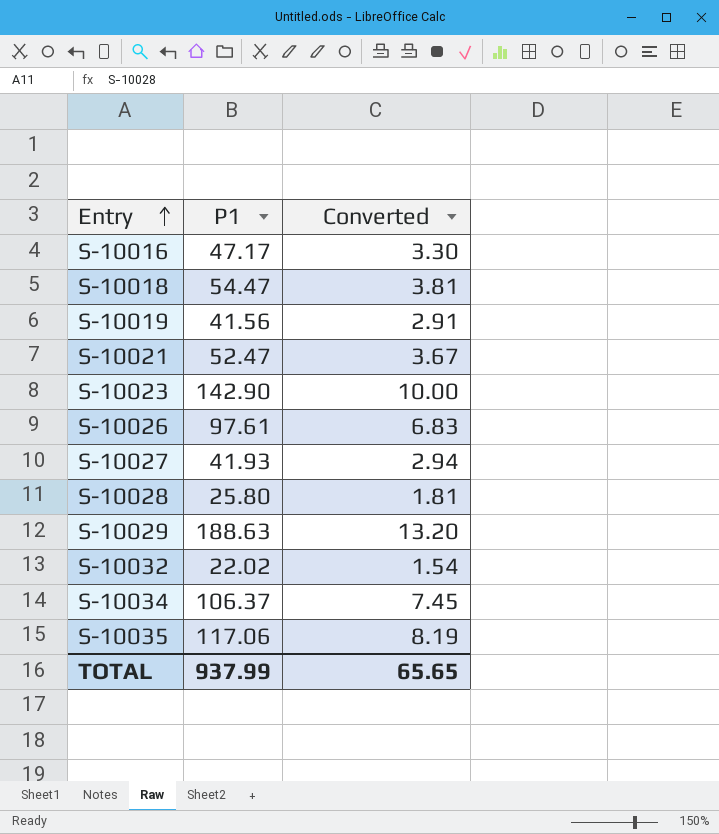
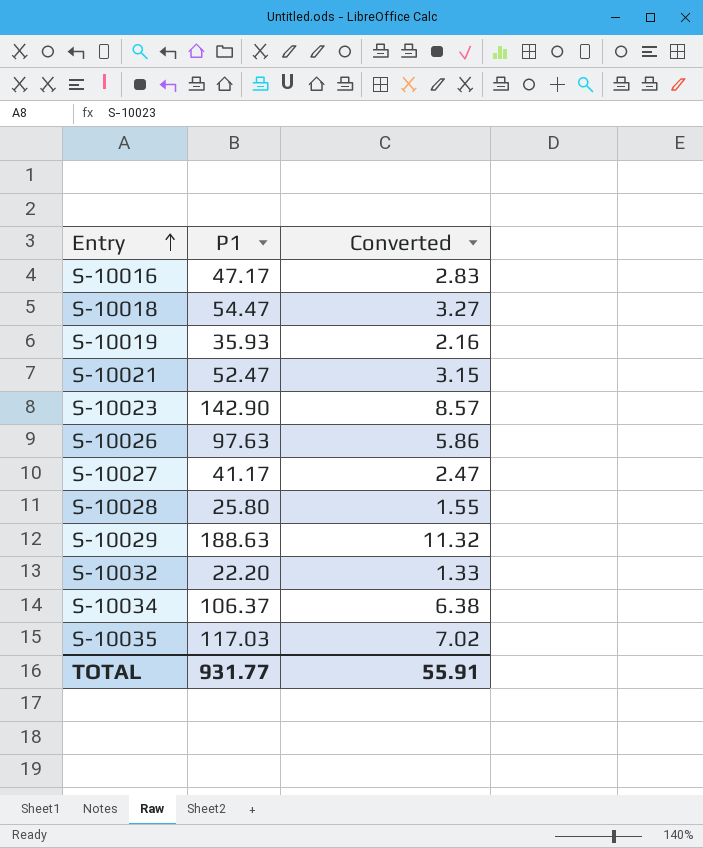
column Converted | formula: [P1] * 0.07 -> [P1] * 0.06
S-10019 | P1: 41.56 -> 35.93
S-10026 | P1: 97.61 -> 97.63
S-10027 | P1: 41.93 -> 41.17
S-10032 | P1: 22.02 -> 22.20
S-10035 | P1: 117.06 -> 117.03
TOTAL | P1: 937.99 -> 931.77
TOTAL | Converted: 65.65 -> 55.91

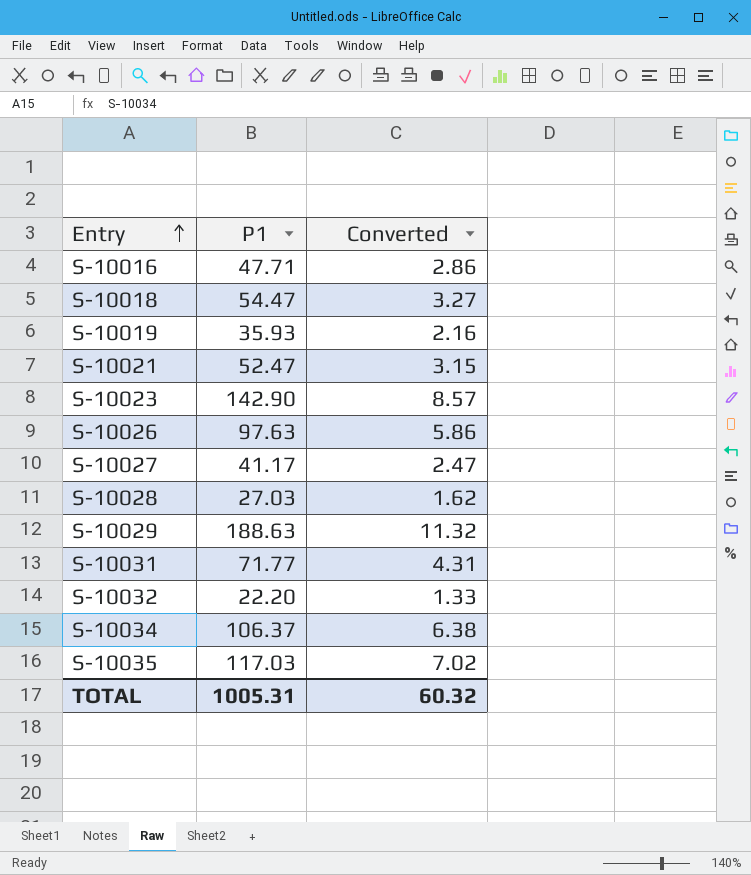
S-10016 | P1: 47.17 -> 47.71
S-10016 | Converted: 2.83 -> 2.86
S-10028 | P1: 25.80 -> 27.03
S-10028 | Converted: 1.55 -> 1.62
row S-10031: none -> 71.77 | 4.31
TOTAL | P1: 931.77 -> 1005.31
TOTAL | Converted: 55.91 -> 60.32

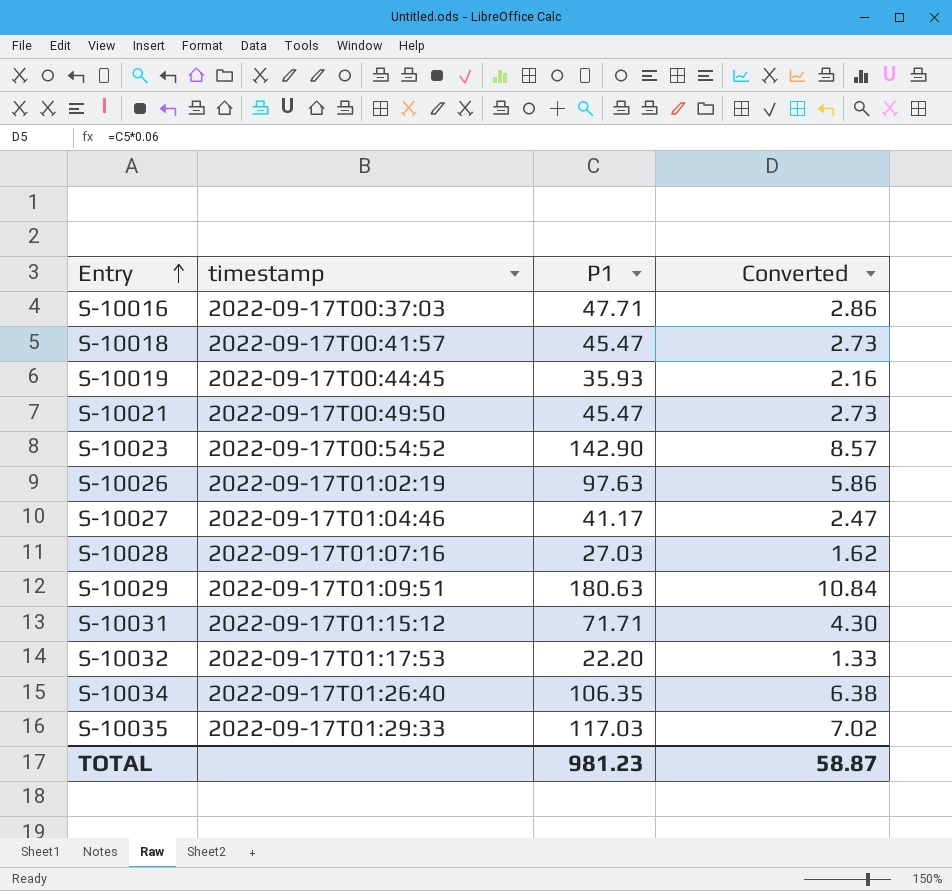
column timestamp | position: none -> 2
S-10018 | P1: 54.47 -> 45.47
S-10018 | Converted: 3.27 -> 2.73
S-10021 | P1: 52.47 -> 45.47
S-10021 | Converted: 3.15 -> 2.73
S-10029 | P1: 188.63 -> 180.63
S-10029 | Converted: 11.32 -> 10.84
S-10031 | P1: 71.77 -> 71.71
S-10031 | Converted: 4.31 -> 4.30
S-10034 | P1: 106.37 -> 106.35
TOTAL | P1: 1005.31 -> 981.23
TOTAL | Converted: 60.32 -> 58.87

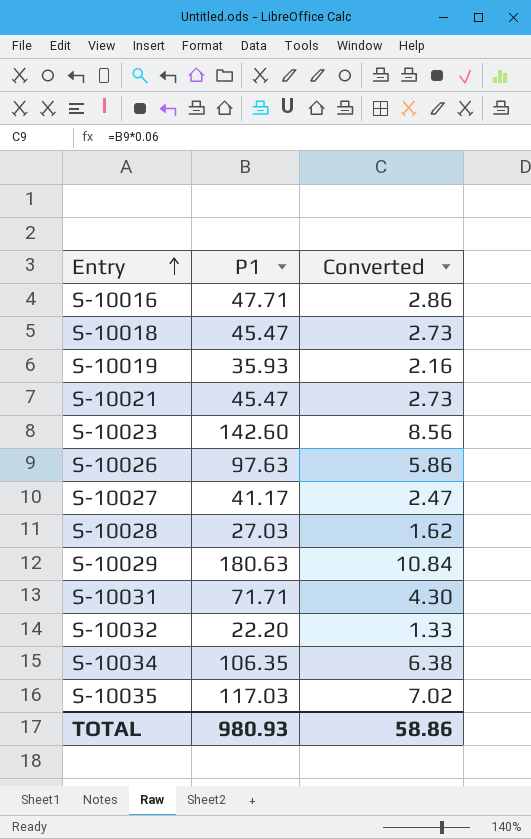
column timestamp | position: 2 -> none
S-10023 | P1: 142.90 -> 142.60
S-10023 | Converted: 8.57 -> 8.56
TOTAL | P1: 981.23 -> 980.93
TOTAL | Converted: 58.87 -> 58.86

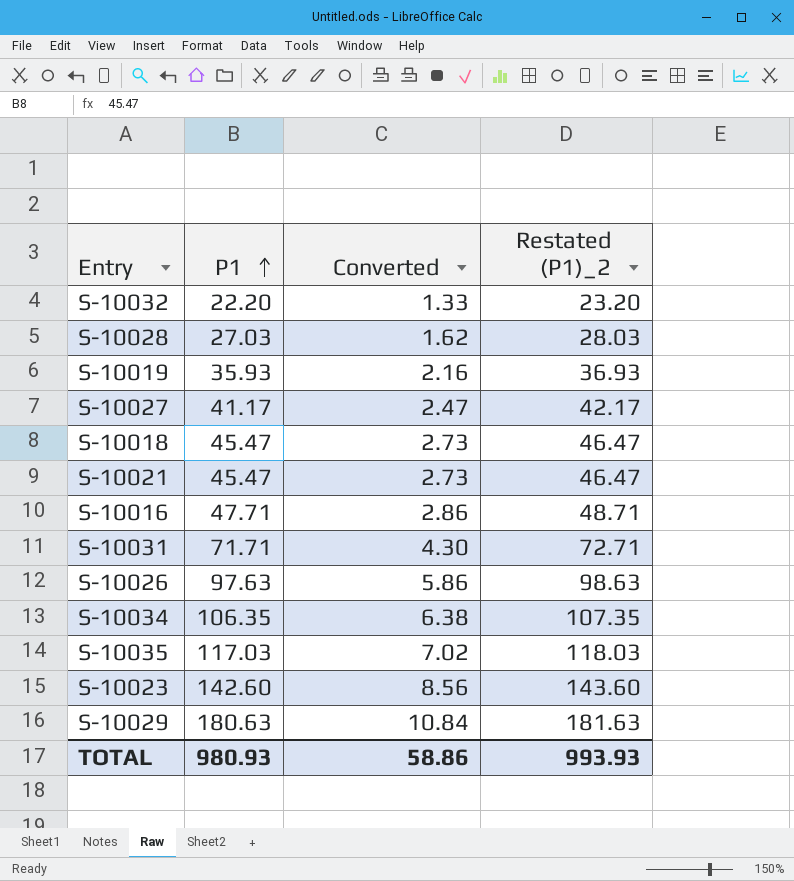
row order: Entry ascending -> P1 ascending
column Restated (P1)_2 | formula: none -> [P1] + 1

